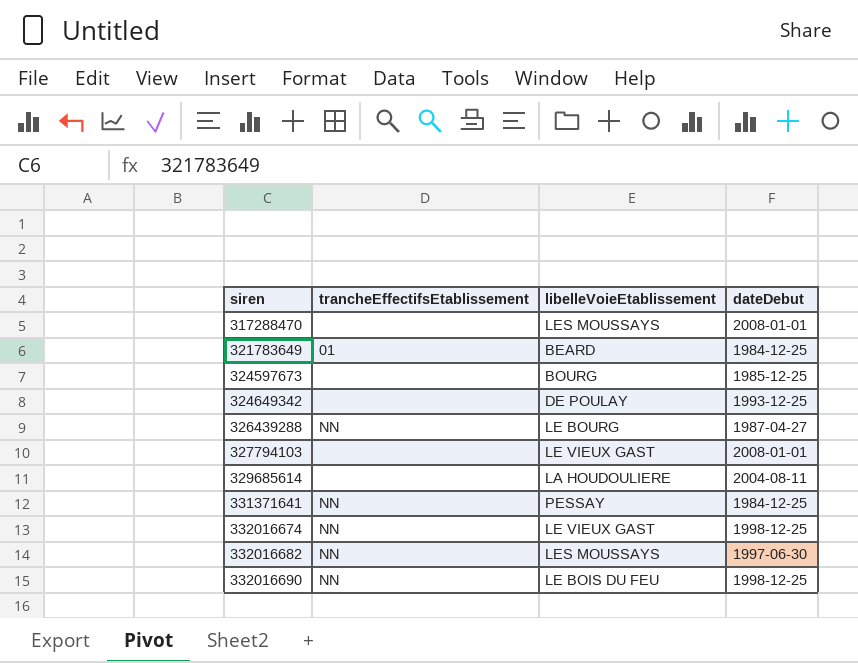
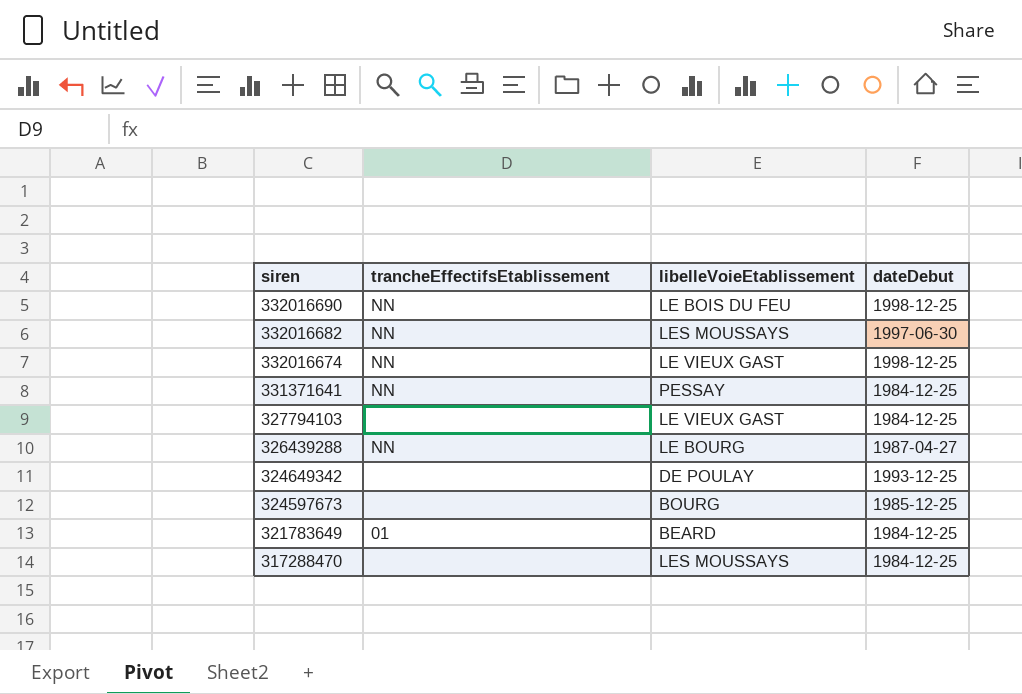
row order: siren ascending -> siren descending
row 329685614: none | LA HOUDOULIERE | 2004-08-11 -> none
327794103 | dateDebut: 2008-01-01 -> 1984-12-25
317288470 | dateDebut: 2008-01-01 -> 1984-12-25

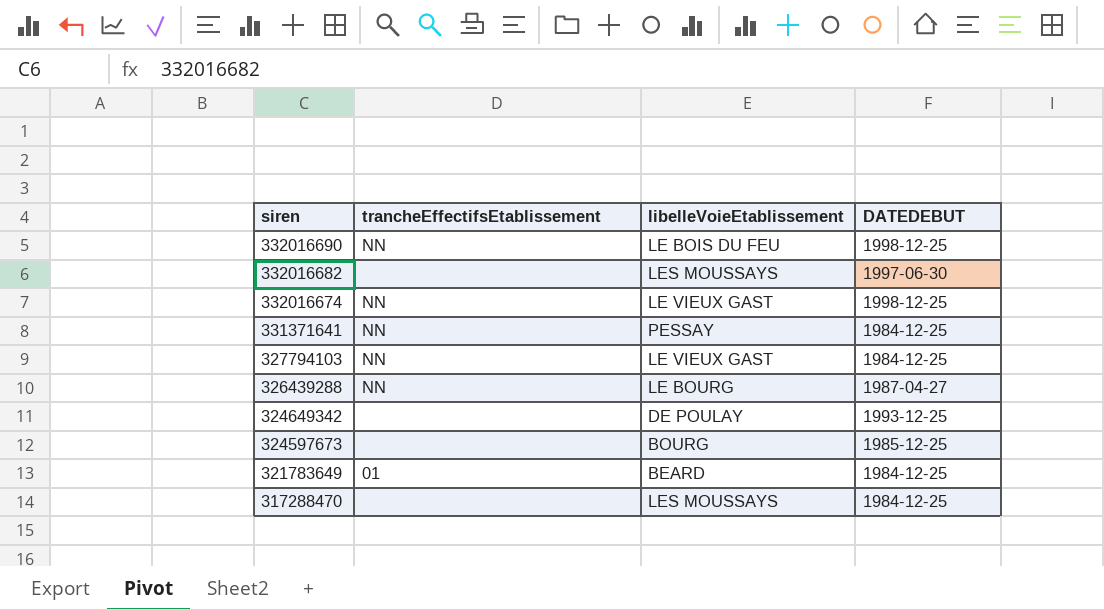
column name: dateDebut -> DATEDEBUT
332016682 | trancheEffectifsEtablissement: NN -> none
327794103 | trancheEffectifsEtablissement: none -> NN

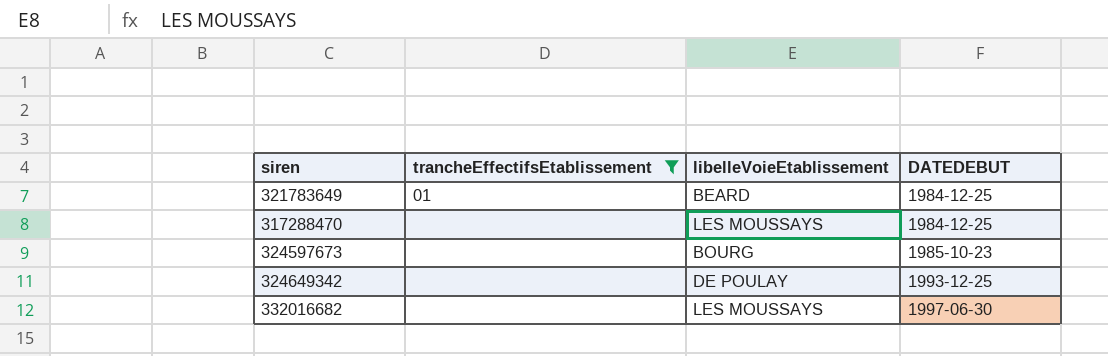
filter: none -> trancheEffectifsEtablissement != NN
row order: siren descending -> DATEDEBUT ascending
324597673 | DATEDEBUT: 1985-12-25 -> 1985-10-23

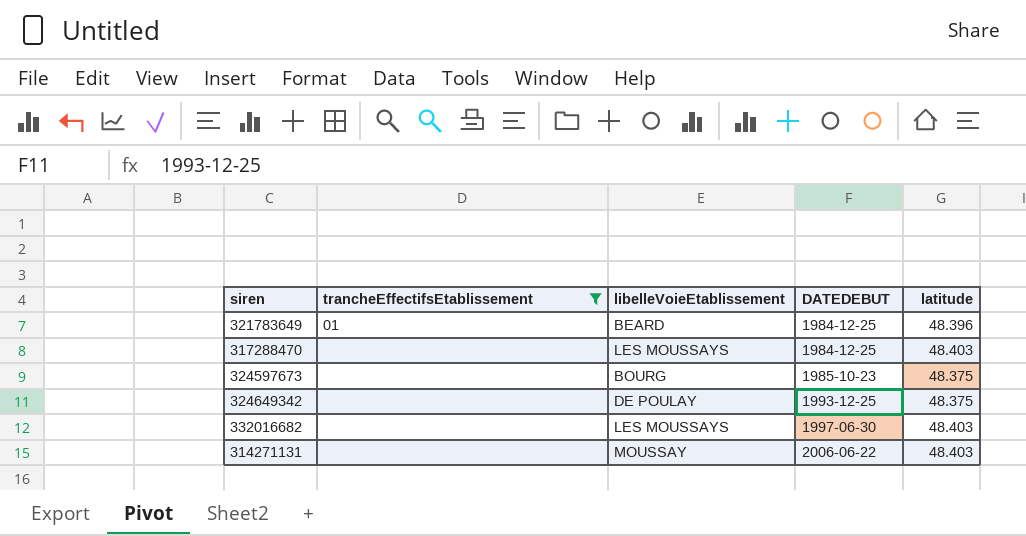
column latitude | position: none -> 5
row 314271131: none -> none | MOUSSAY | 2006-06-22 | 48.403

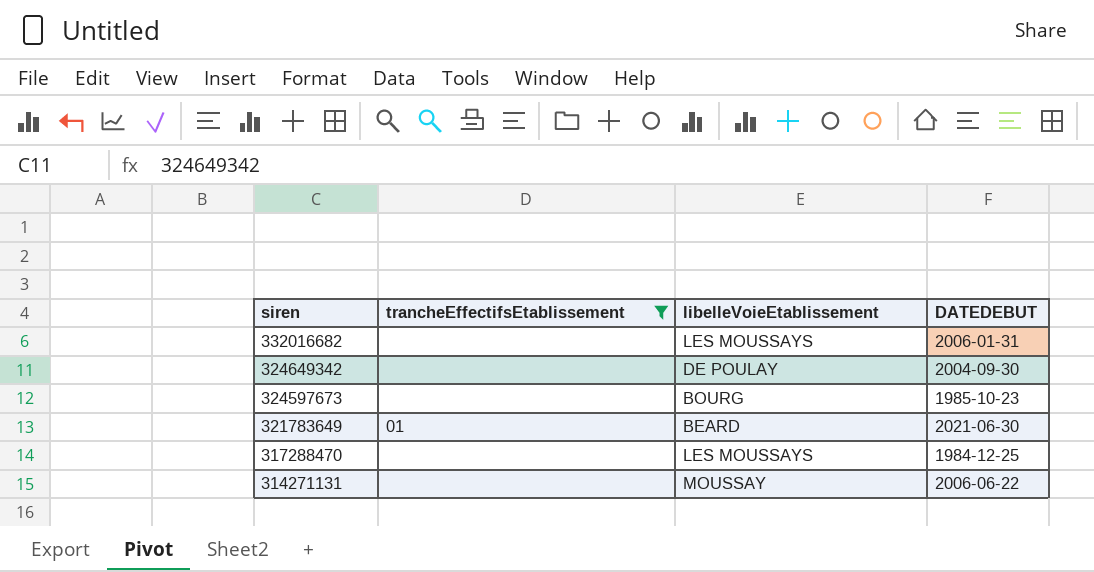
row order: DATEDEBUT ascending -> siren descending
column latitude | position: 5 -> none
332016682 | DATEDEBUT: 1997-06-30 -> 2006-01-31
324649342 | DATEDEBUT: 1993-12-25 -> 2004-09-30
321783649 | DATEDEBUT: 1984-12-25 -> 2021-06-30

